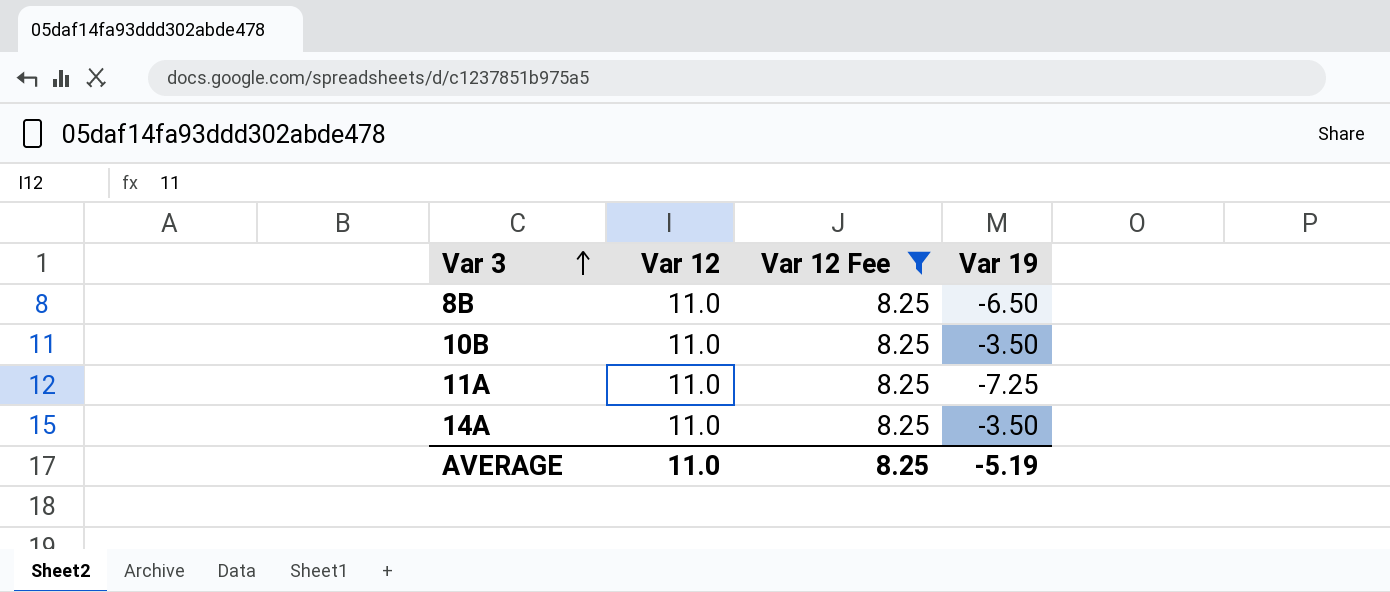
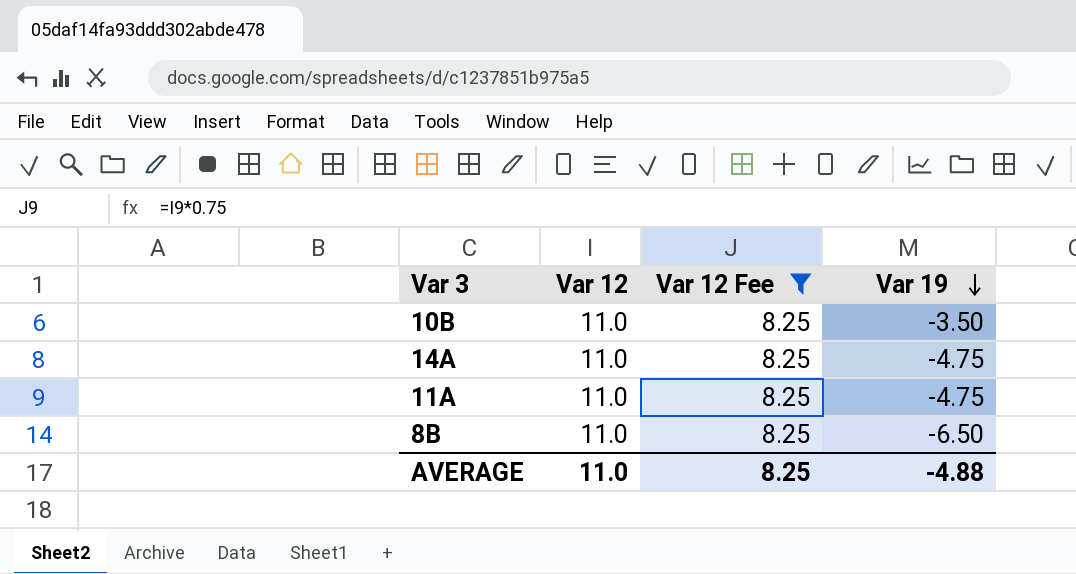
row order: Var 3 ascending -> Var 19 descending
14A | Var 19: -3.50 -> -4.75
11A | Var 19: -7.25 -> -4.75
AVERAGE | Var 19: -5.19 -> -4.88

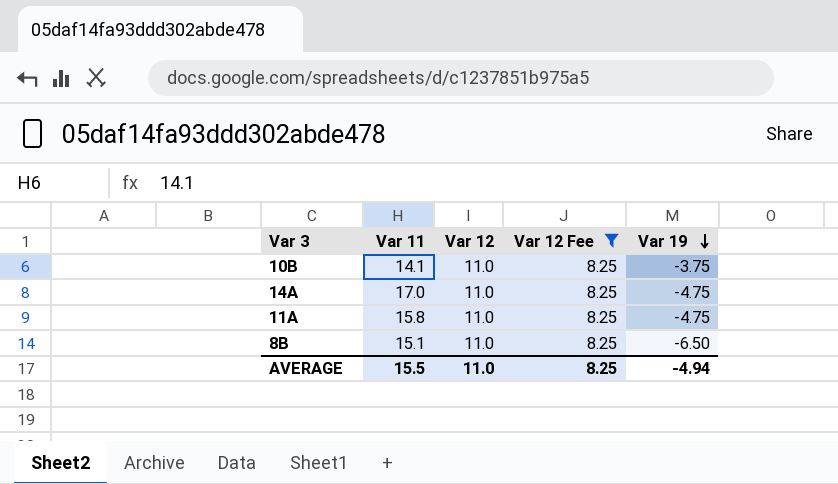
column Var 11 | position: none -> 2
10B | Var 19: -3.50 -> -3.75
AVERAGE | Var 19: -4.88 -> -4.94

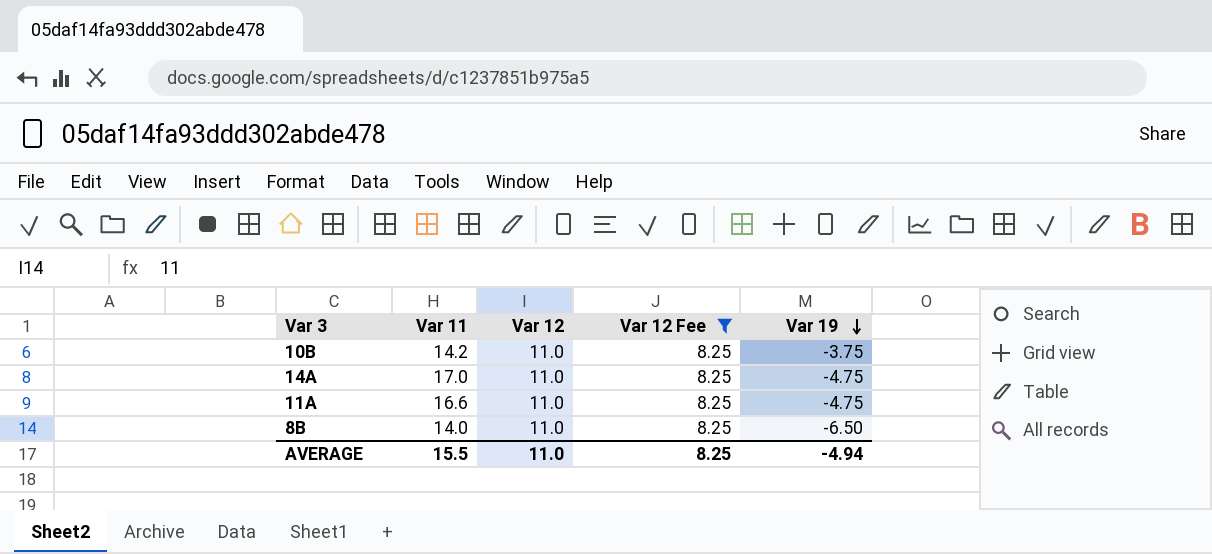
10B | Var 11: 14.1 -> 14.2
11A | Var 11: 15.8 -> 16.6
8B | Var 11: 15.1 -> 14.0

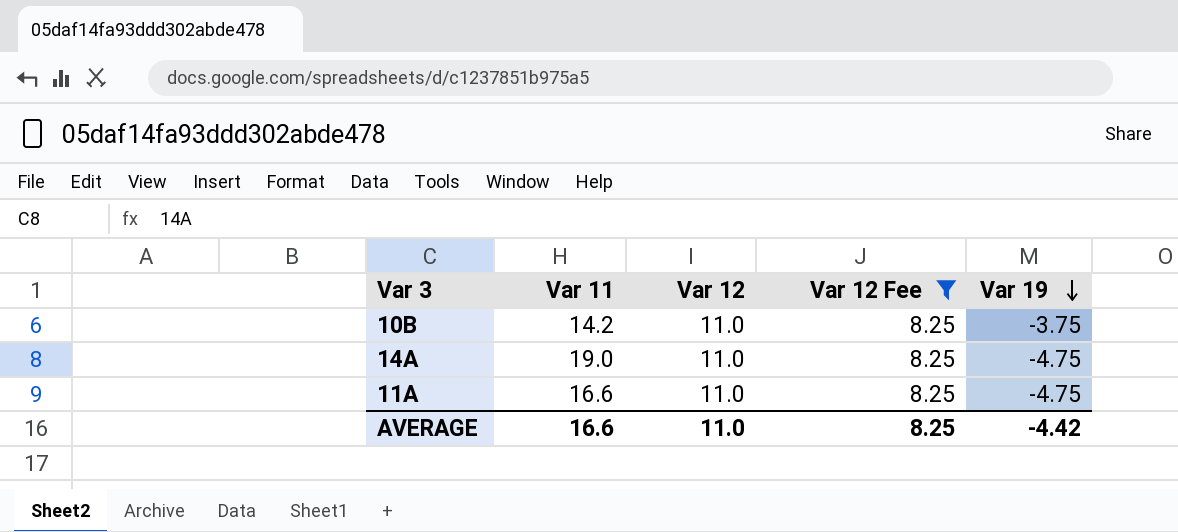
row 8B: 14.0 | 11.0 | 8.25 | -6.50 -> none
14A | Var 11: 17.0 -> 19.0
AVERAGE | Var 11: 15.5 -> 16.6
AVERAGE | Var 19: -4.94 -> -4.42

